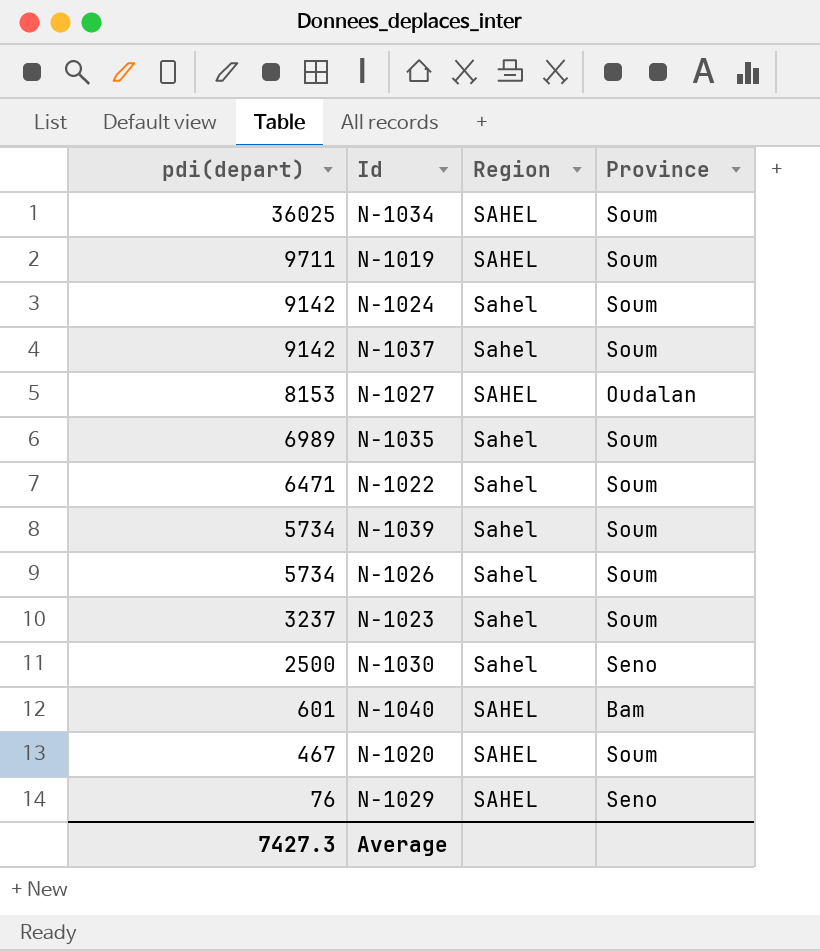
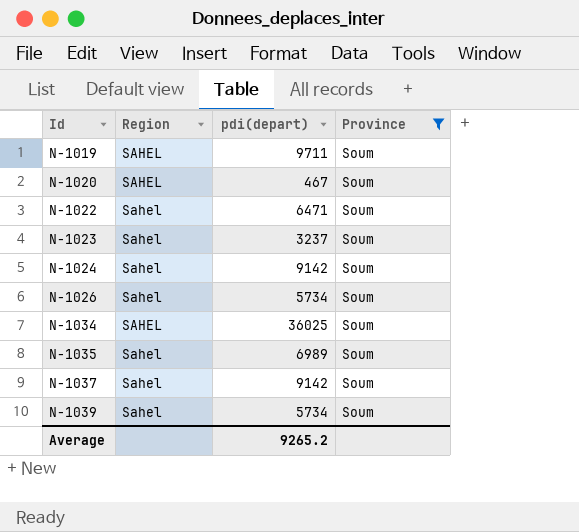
filter: none -> Province = Soum
row order: pdi(depart) descending -> Id ascending
column pdi(depart) | position: 1 -> 3
Average | pdi(depart): 7427.3 -> 9265.2

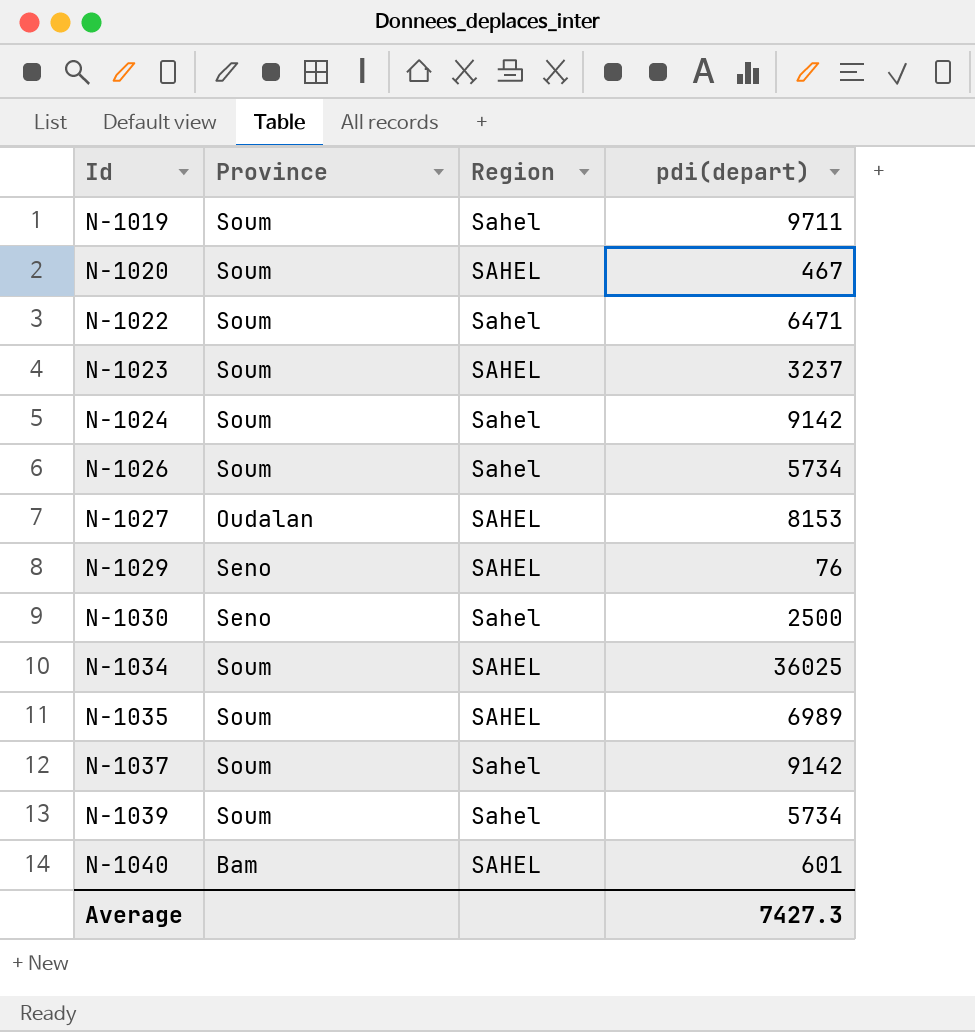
filter: Province = Soum -> none
column Province | position: 4 -> 2
N-1019 | Region: SAHEL -> Sahel
N-1023 | Region: Sahel -> SAHEL
N-1035 | Region: Sahel -> SAHEL
Average | pdi(depart): 9265.2 -> 7427.3

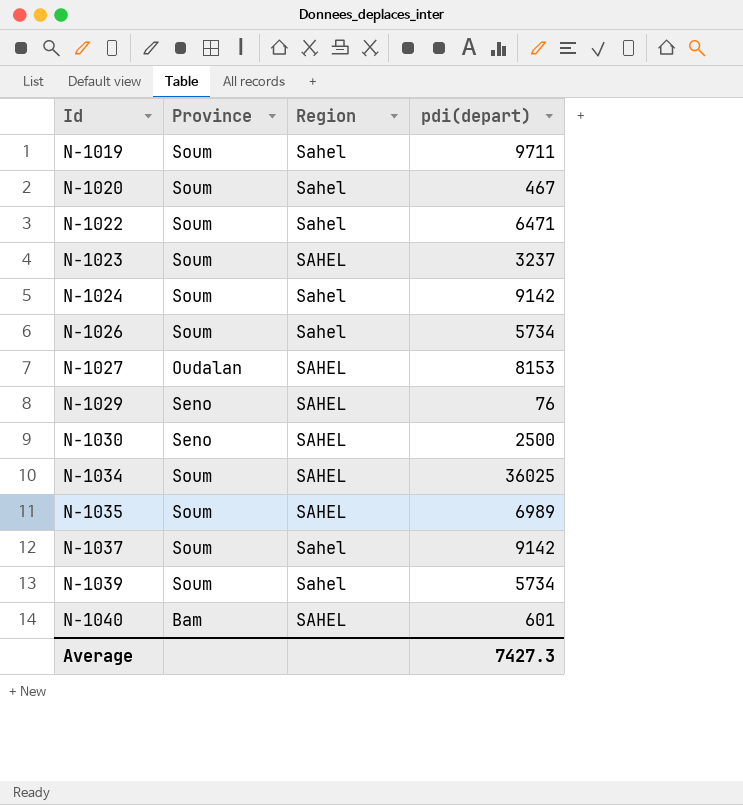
N-1020 | Region: SAHEL -> Sahel
N-1030 | Region: Sahel -> SAHEL

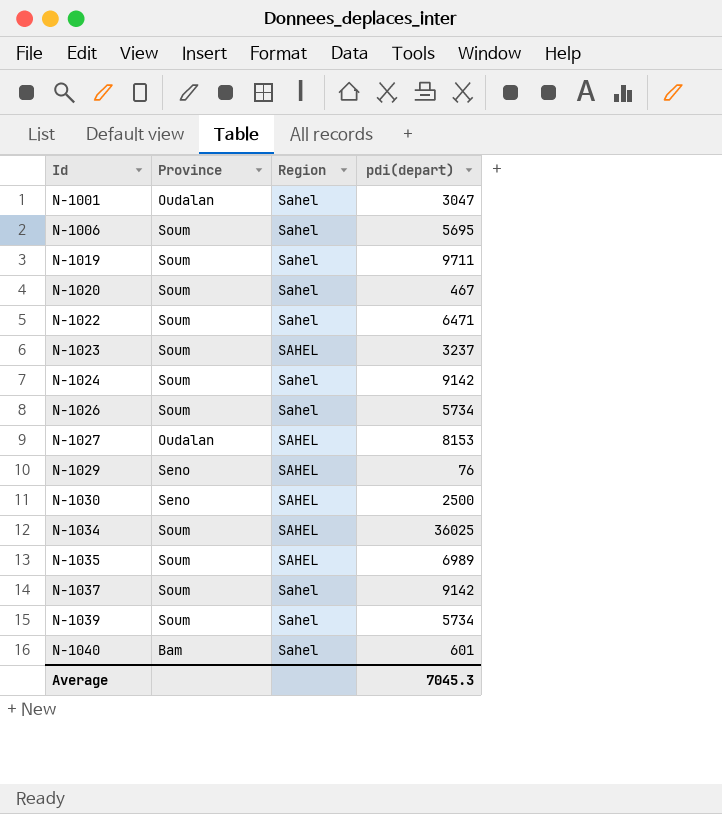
row N-1001: none -> Oudalan | Sahel | 3047
row N-1006: none -> Soum | Sahel | 5695
N-1040 | Region: SAHEL -> Sahel
Average | pdi(depart): 7427.3 -> 7045.3

